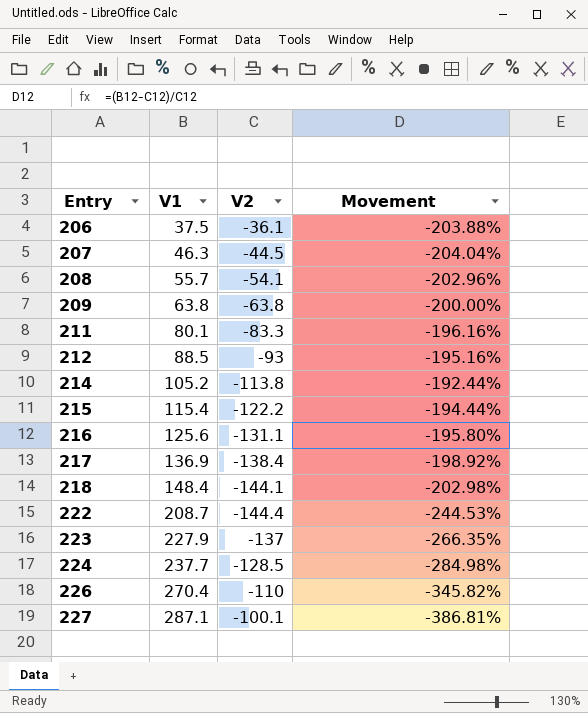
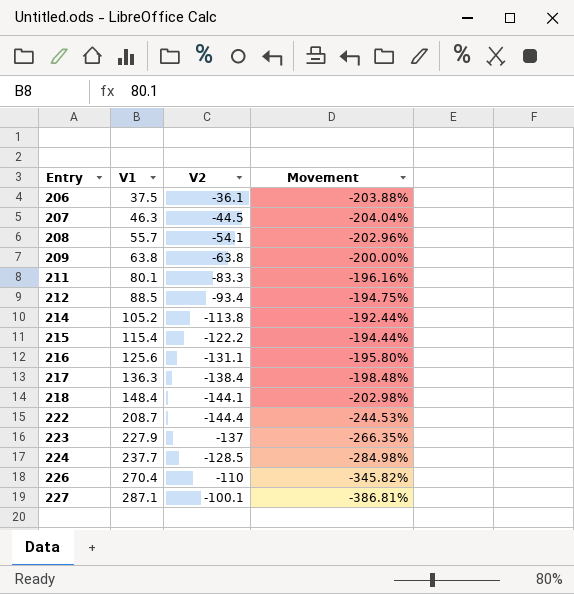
212 | V2: -93 -> -93.4
212 | Movement: -195.16% -> -194.75%
217 | V1: 136.9 -> 136.3
217 | Movement: -198.92% -> -198.48%

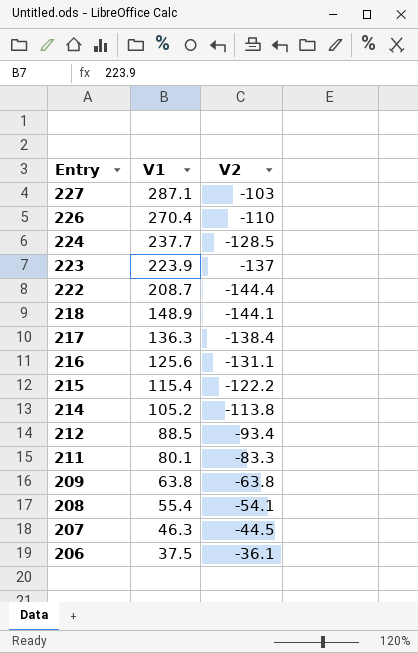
row order: Entry ascending -> Entry descending
column Movement | formula: ([V1] - [V2]) / [V2] -> none
227 | V2: -100.1 -> -103
223 | V1: 227.9 -> 223.9
218 | V1: 148.4 -> 148.9
208 | V1: 55.7 -> 55.4

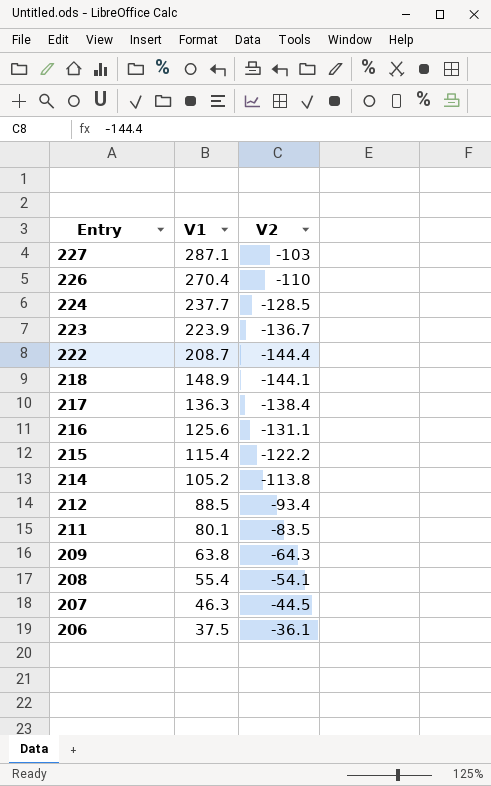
223 | V2: -137 -> -136.7
211 | V2: -83.3 -> -83.5
209 | V2: -63.8 -> -64.3

